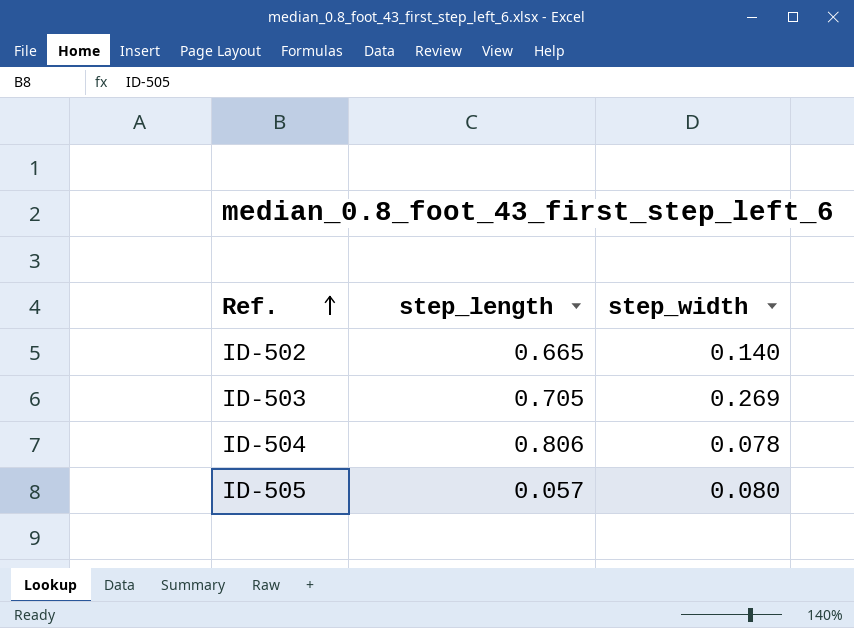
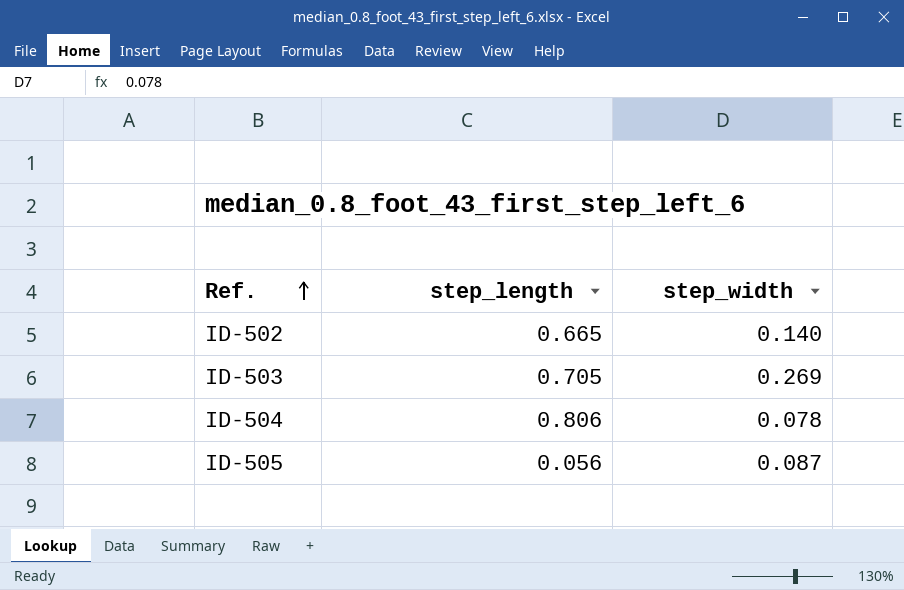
ID-505 | step_length: 0.057 -> 0.056
ID-505 | step_width: 0.080 -> 0.087

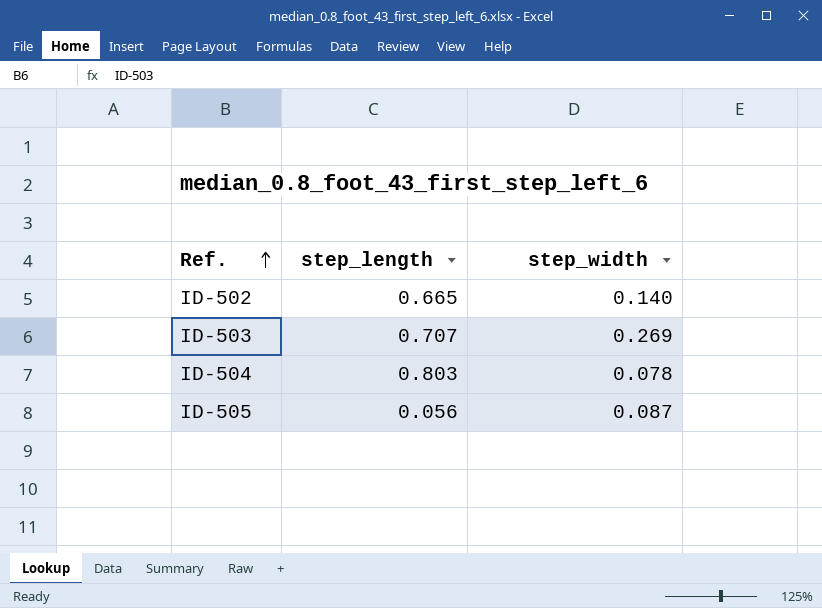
ID-503 | step_length: 0.705 -> 0.707
ID-504 | step_length: 0.806 -> 0.803

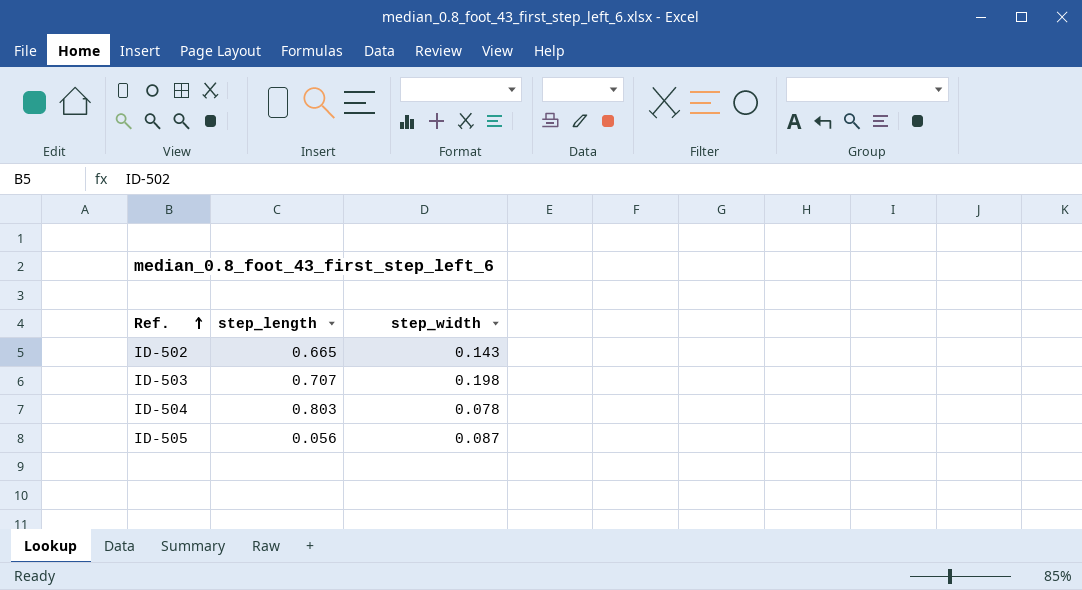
ID-502 | step_width: 0.140 -> 0.143
ID-503 | step_width: 0.269 -> 0.198

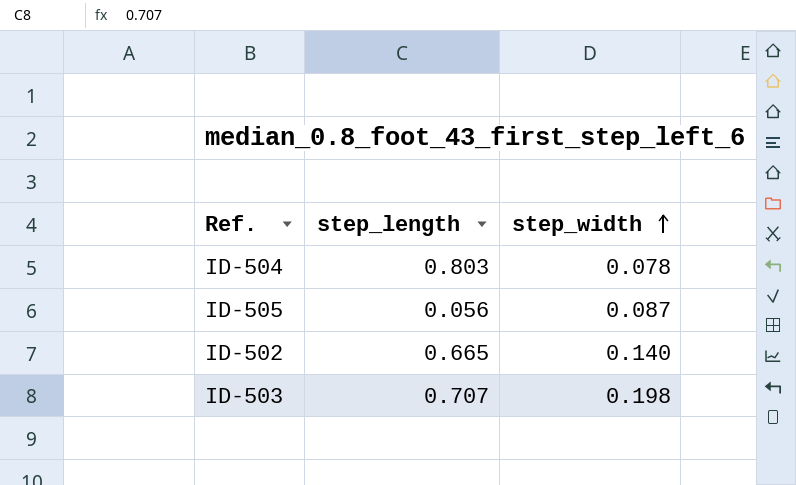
row order: Ref. ascending -> step_width ascending
ID-502 | step_width: 0.143 -> 0.140

